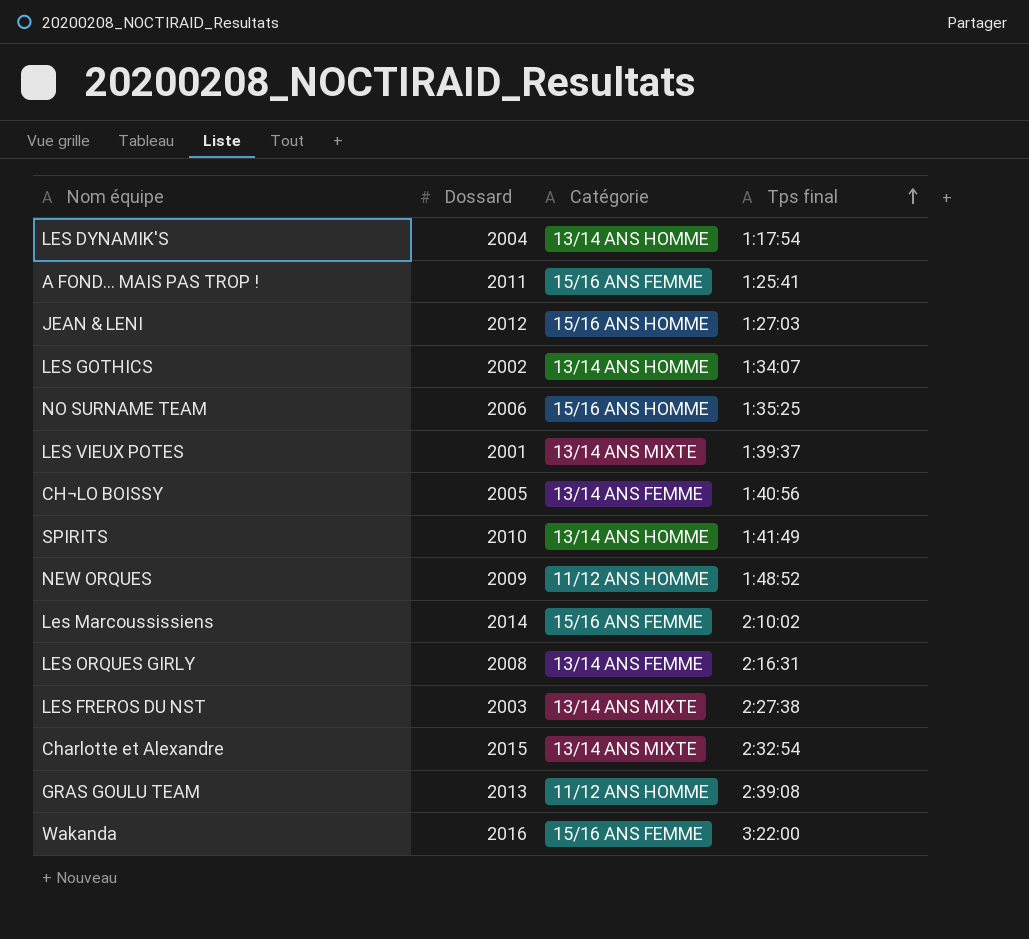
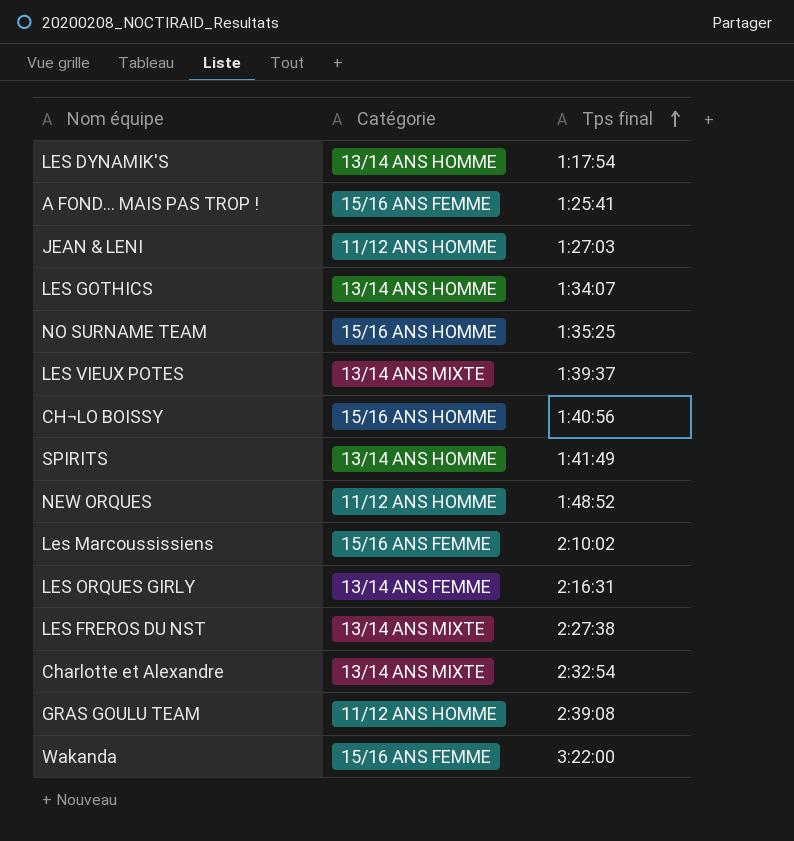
column Dossard | position: 2 -> none
JEAN & LENI | Catégorie: 15/16 ANS HOMME -> 11/12 ANS HOMME
CH¬LO BOISSY | Catégorie: 13/14 ANS FEMME -> 15/16 ANS HOMME

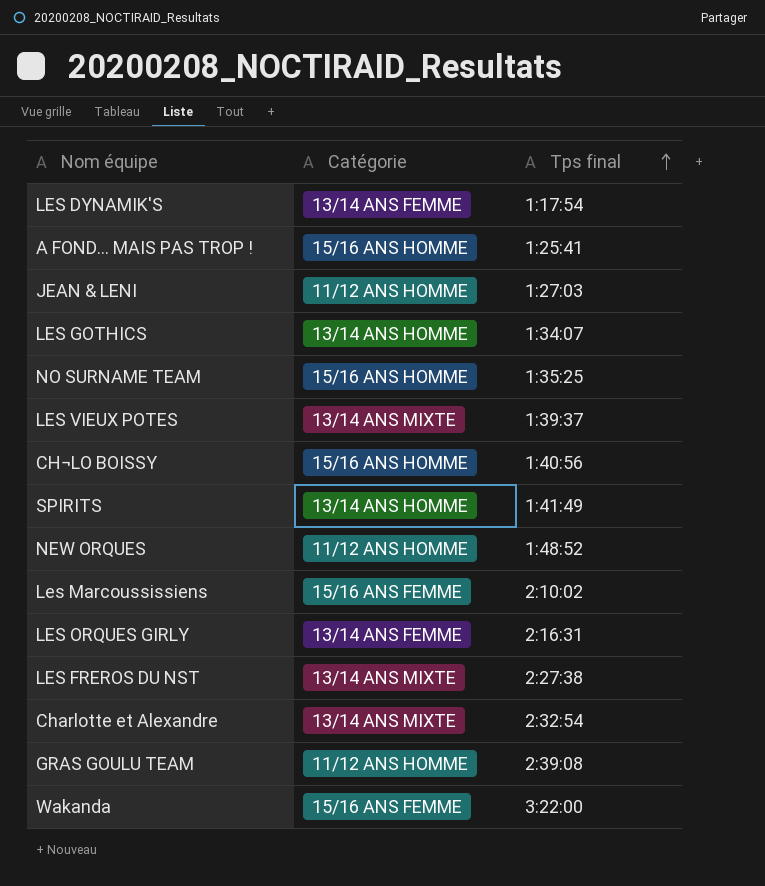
LES DYNAMIK'S | Catégorie: 13/14 ANS HOMME -> 13/14 ANS FEMME
A FOND... MAIS PAS TROP ! | Catégorie: 15/16 ANS FEMME -> 15/16 ANS HOMME

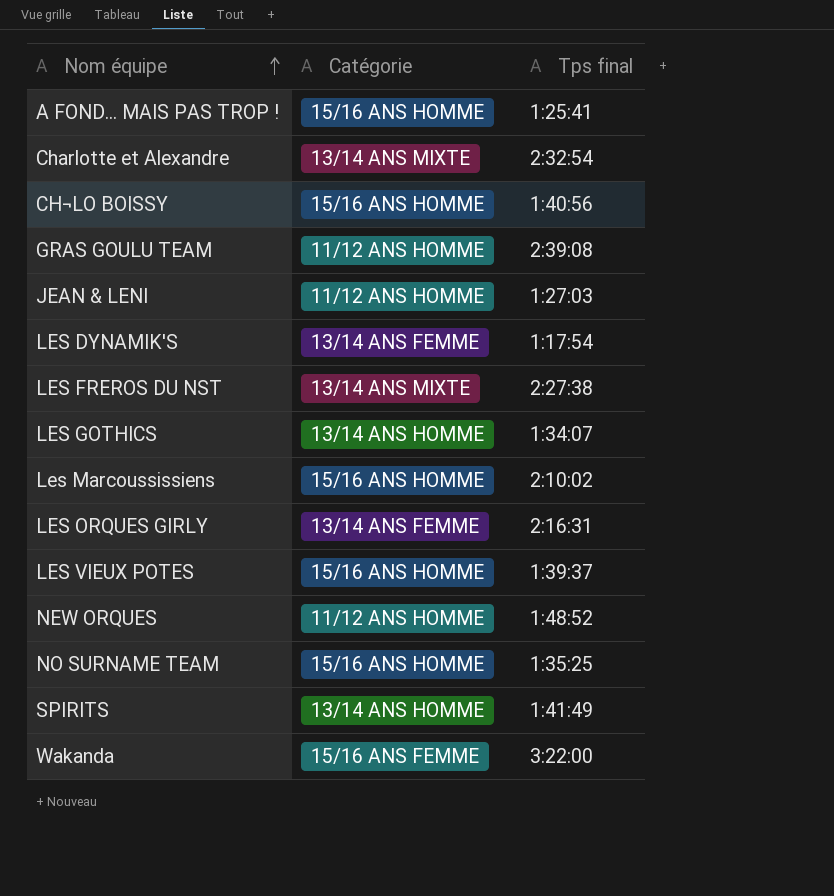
row order: Tps final ascending -> Nom équipe ascending
Les Marcoussissiens | Catégorie: 15/16 ANS FEMME -> 15/16 ANS HOMME
LES VIEUX POTES | Catégorie: 13/14 ANS MIXTE -> 15/16 ANS HOMME

